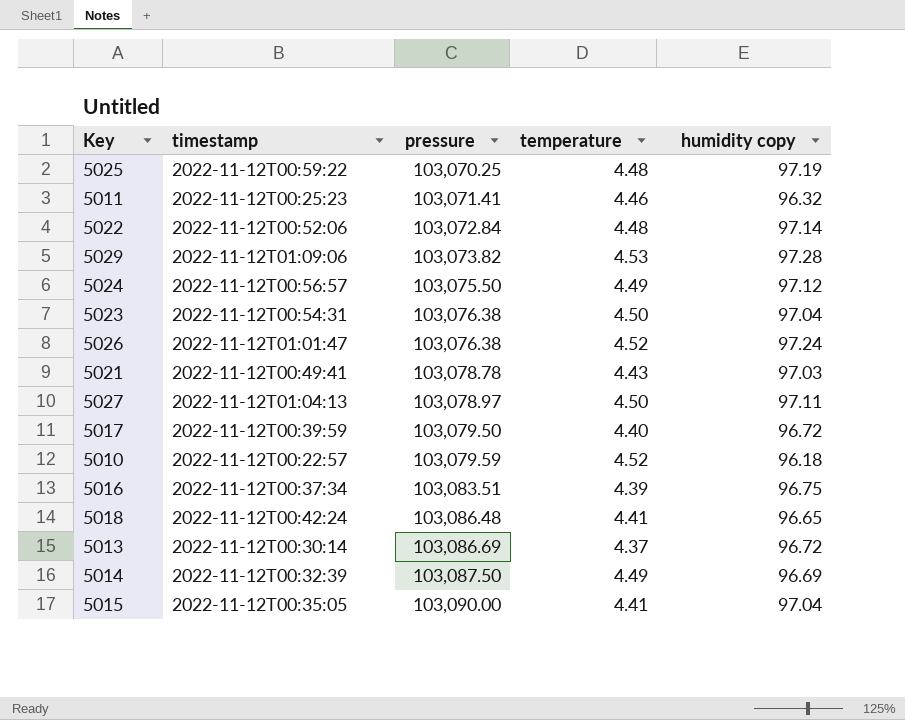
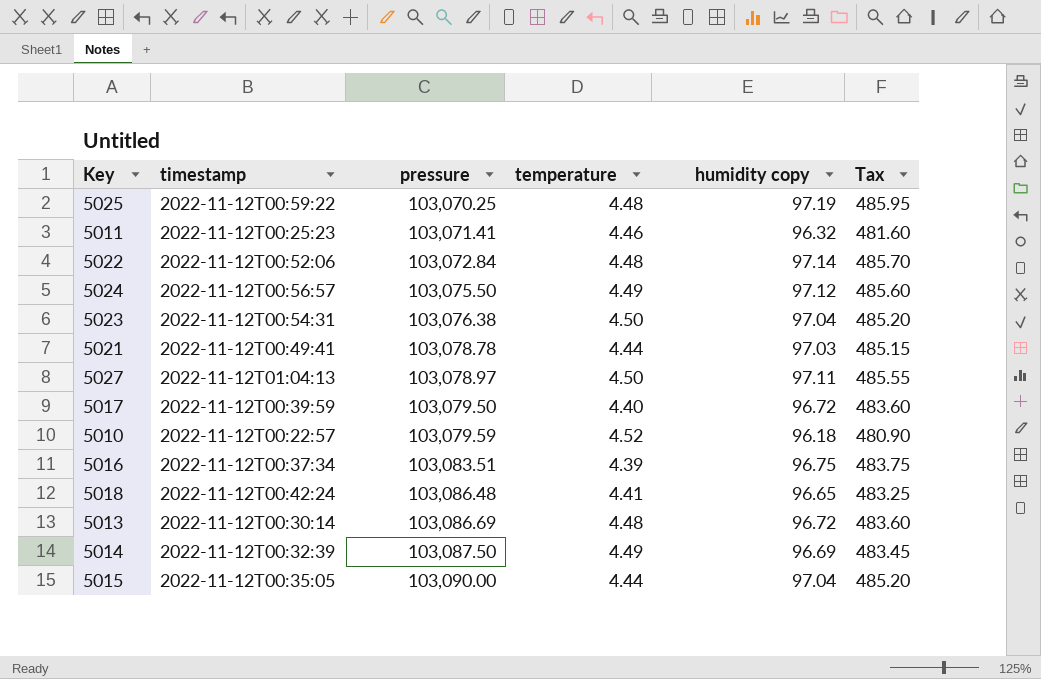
column Tax | formula: none -> [humidity copy] * 5
row 5029: 2022-11-12T01:09:06 | 103,073.82 | 4.53 | 97.28 -> none
row 5026: 2022-11-12T01:01:47 | 103,076.38 | 4.52 | 97.24 -> none
5021 | temperature: 4.43 -> 4.44
5013 | temperature: 4.37 -> 4.48
5015 | temperature: 4.41 -> 4.44

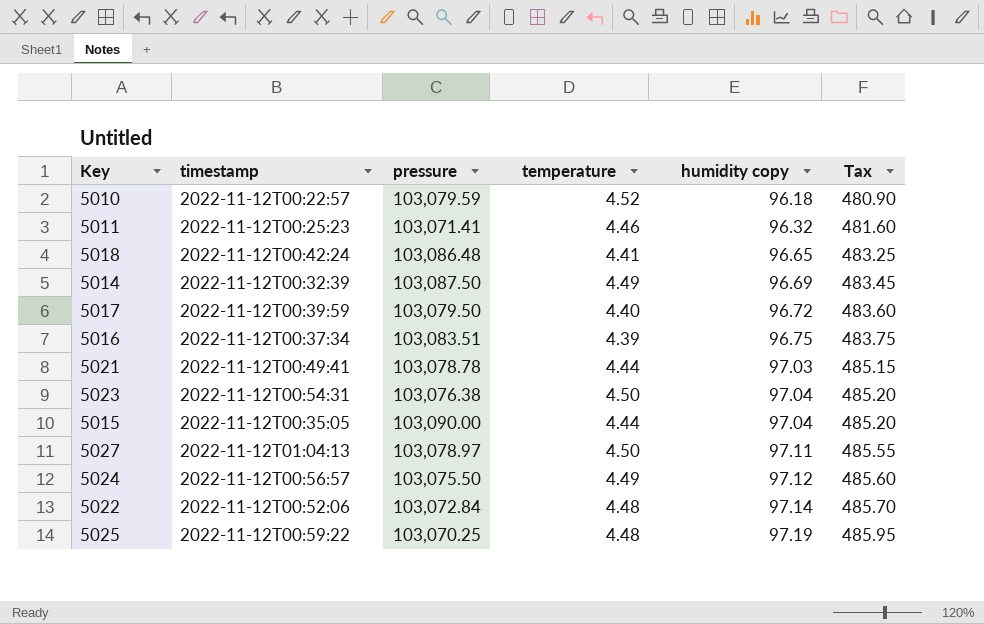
row order: pressure ascending -> humidity copy ascending
row 5013: 2022-11-12T00:30:14 | 103,086.69 | 4.48 | 96.72 | 483.60 -> none

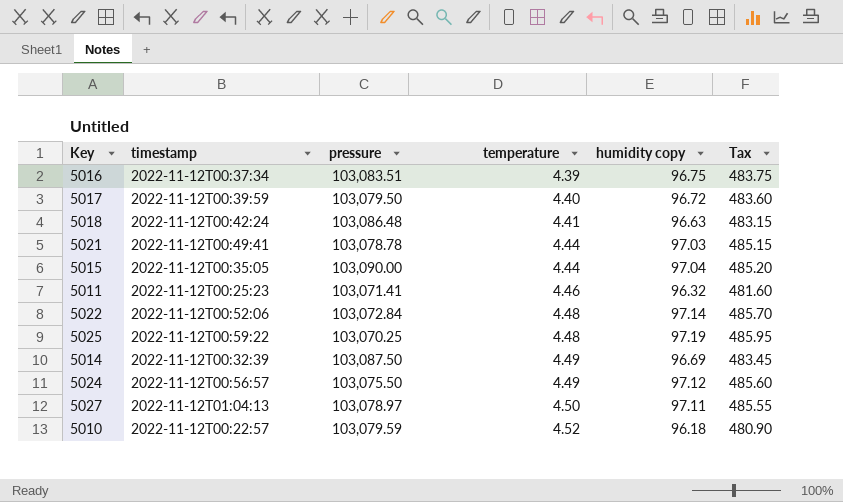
row order: humidity copy ascending -> temperature ascending
row 5023: 2022-11-12T00:54:31 | 103,076.38 | 4.50 | 97.04 | 485.20 -> none
5018 | humidity copy: 96.65 -> 96.63
5018 | Tax: 483.25 -> 483.15

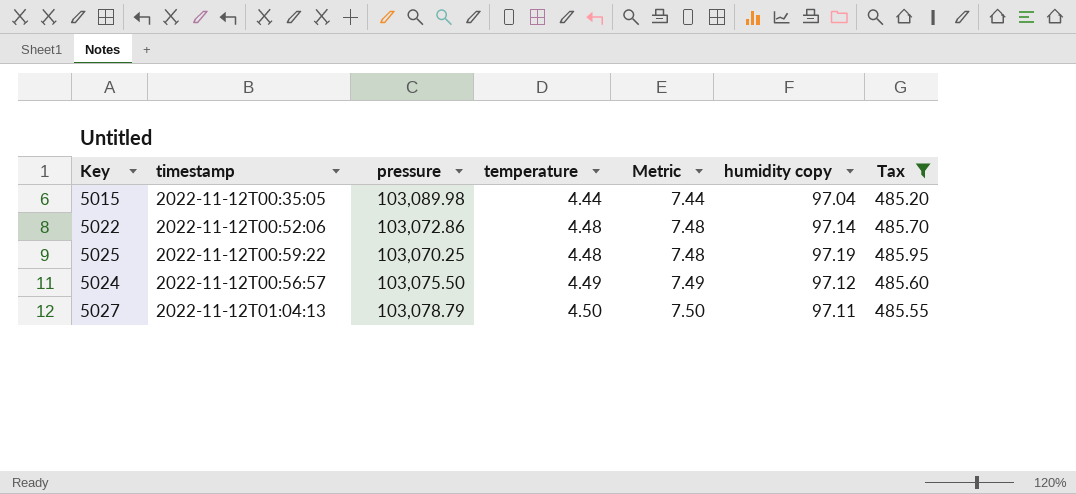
filter: none -> Tax >= 485.20
column Metric | formula: none -> [temperature] + 3
5015 | pressure: 103,090.00 -> 103,089.98
5022 | pressure: 103,072.84 -> 103,072.86
5027 | pressure: 103,078.97 -> 103,078.79

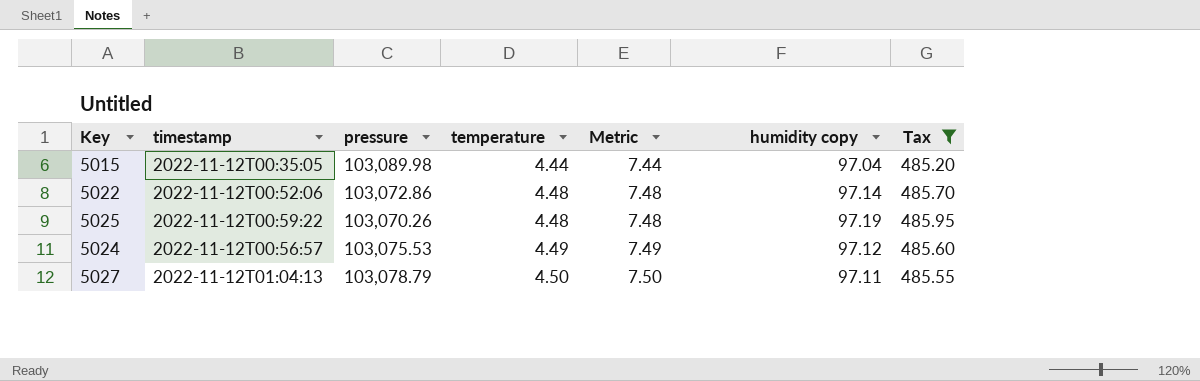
5025 | pressure: 103,070.25 -> 103,070.26
5024 | pressure: 103,075.50 -> 103,075.53

